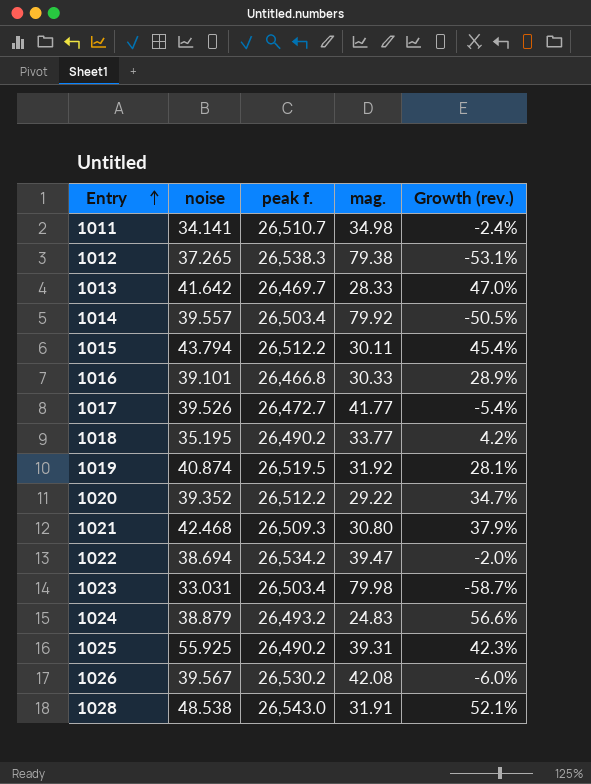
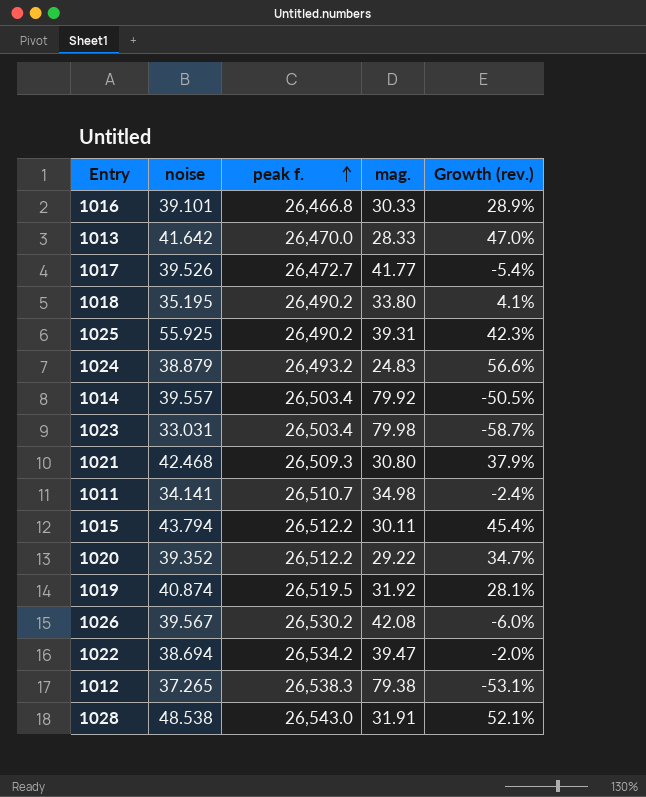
row order: Entry ascending -> peak f. ascending
1013 | peak f.: 26,469.7 -> 26,470.0
1018 | mag.: 33.77 -> 33.80
1018 | Growth (rev.): 4.2% -> 4.1%

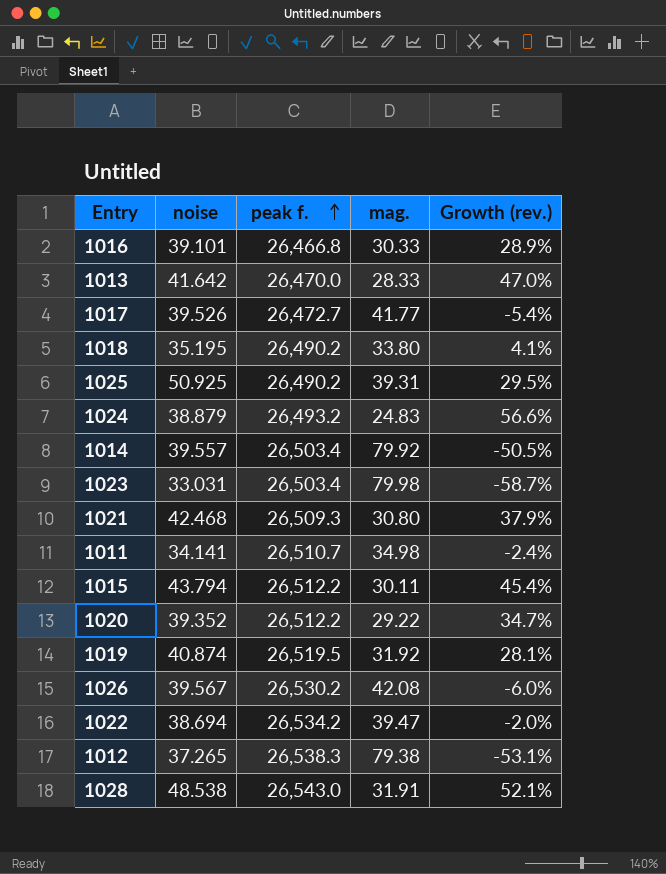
1025 | noise: 55.925 -> 50.925
1025 | Growth (rev.): 42.3% -> 29.5%

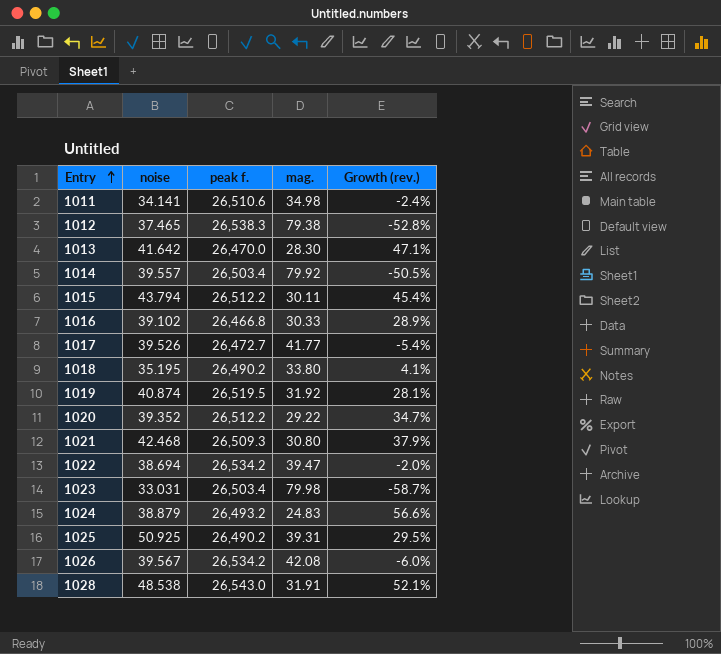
row order: peak f. ascending -> Entry ascending
1011 | peak f.: 26,510.7 -> 26,510.6
1012 | noise: 37.265 -> 37.465
1012 | Growth (rev.): -53.1% -> -52.8%
1013 | mag.: 28.33 -> 28.30
1013 | Growth (rev.): 47.0% -> 47.1%
1016 | noise: 39.101 -> 39.102
1026 | peak f.: 26,530.2 -> 26,534.2

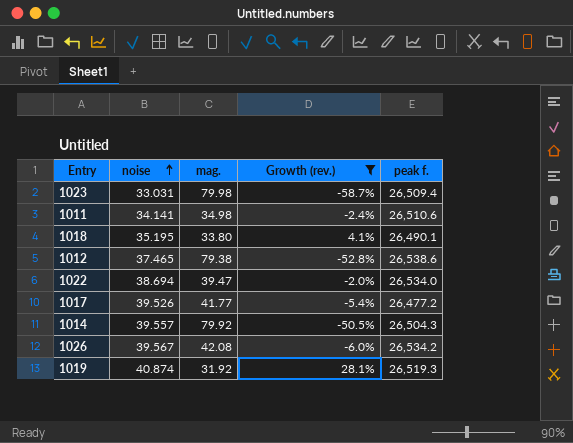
filter: none -> Growth (rev.) <= 28.1%
row order: Entry ascending -> noise ascending
column peak f. | position: 3 -> 5
1023 | peak f.: 26,503.4 -> 26,509.4
1018 | peak f.: 26,490.2 -> 26,490.1
1012 | peak f.: 26,538.3 -> 26,538.6
1022 | peak f.: 26,534.2 -> 26,534.0
1017 | peak f.: 26,472.7 -> 26,477.2
1014 | peak f.: 26,503.4 -> 26,504.3
1019 | peak f.: 26,519.5 -> 26,519.3

